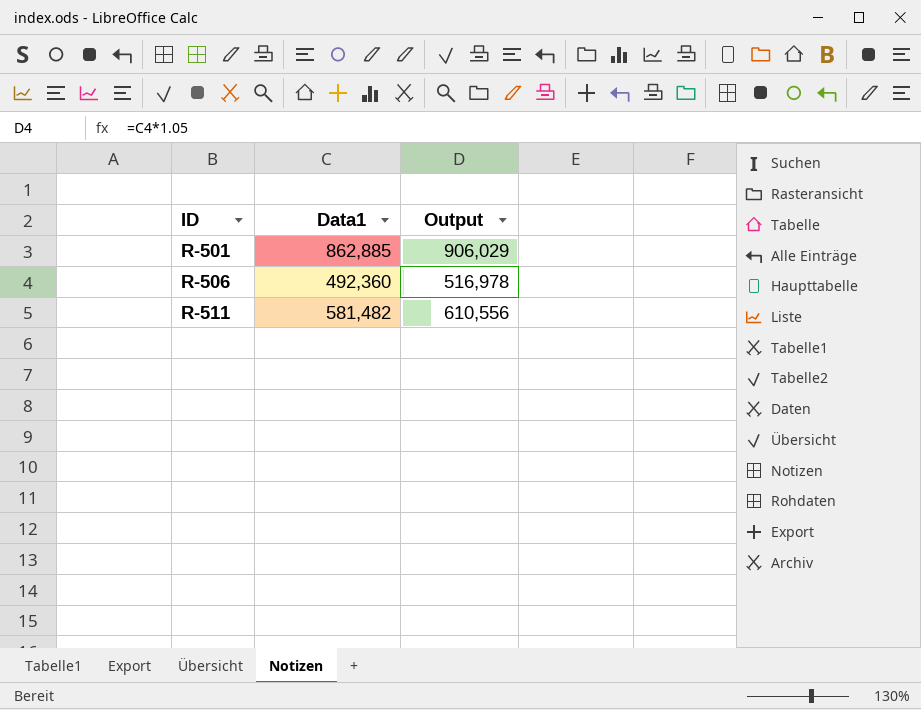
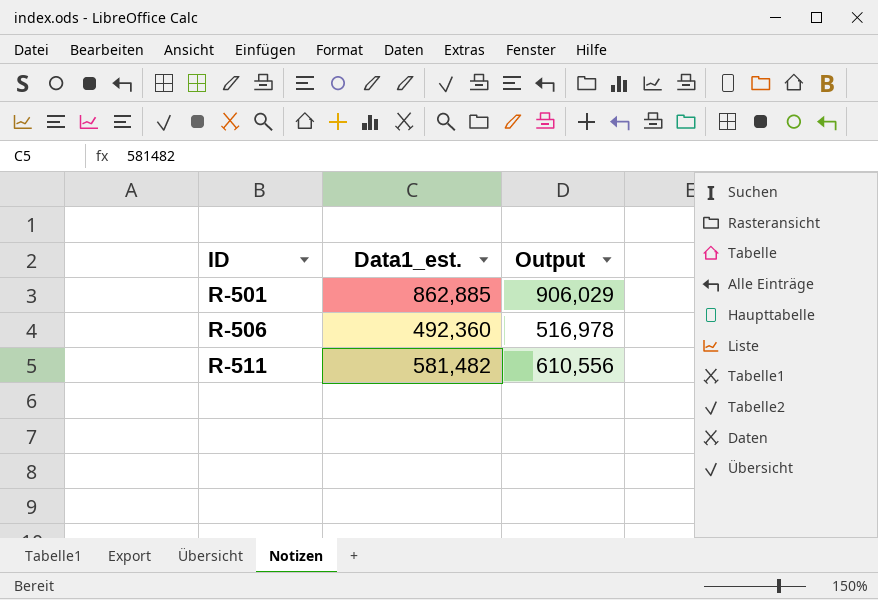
column name: Data1 -> Data1_est.

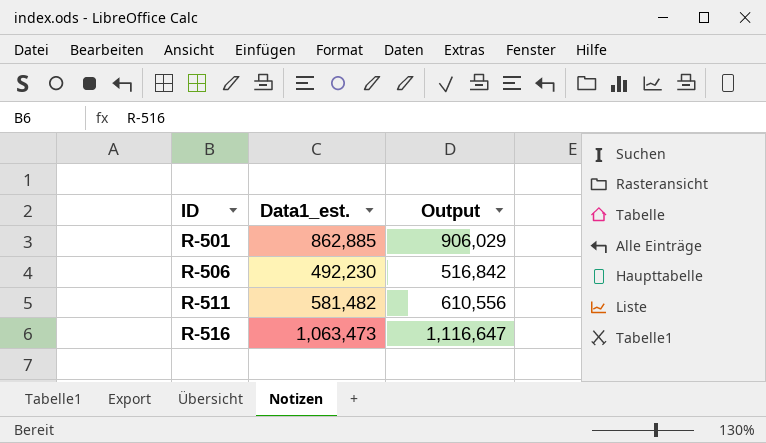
R-506 | Data1_est.: 492,360 -> 492,230
R-506 | Output: 516,978 -> 516,842
row R-516: none -> 1,063,473 | 1,116,647

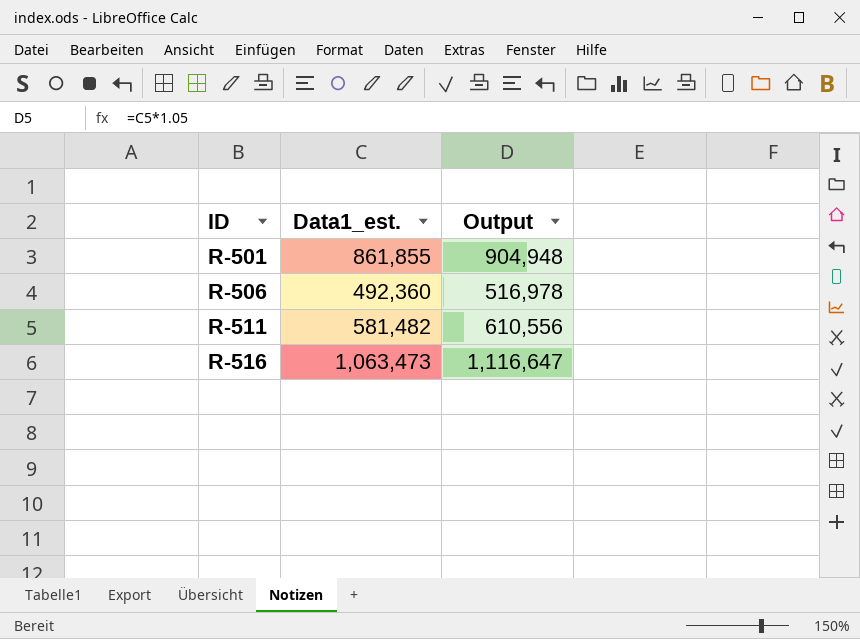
R-501 | Data1_est.: 862,885 -> 861,855
R-501 | Output: 906,029 -> 904,948
R-506 | Data1_est.: 492,230 -> 492,360
R-506 | Output: 516,842 -> 516,978

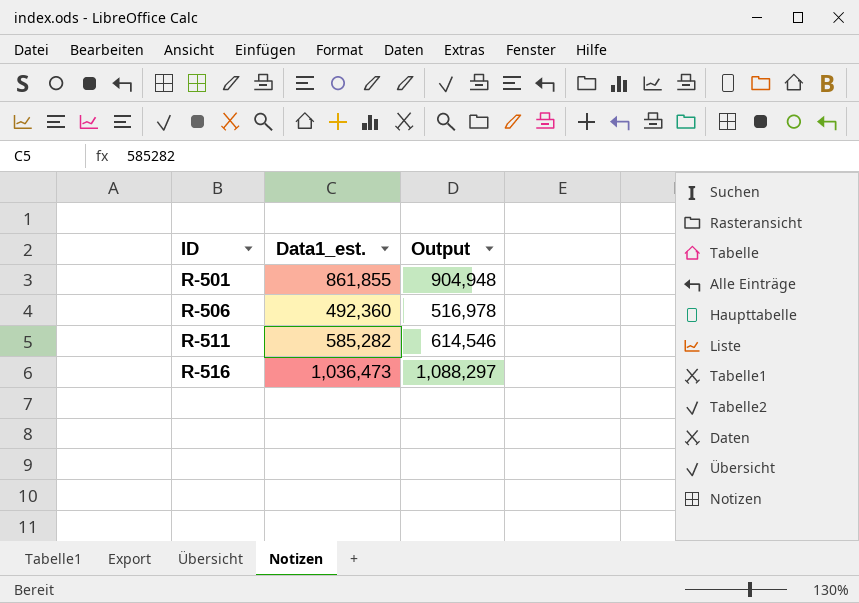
R-511 | Data1_est.: 581,482 -> 585,282
R-511 | Output: 610,556 -> 614,546
R-516 | Data1_est.: 1,063,473 -> 1,036,473
R-516 | Output: 1,116,647 -> 1,088,297

